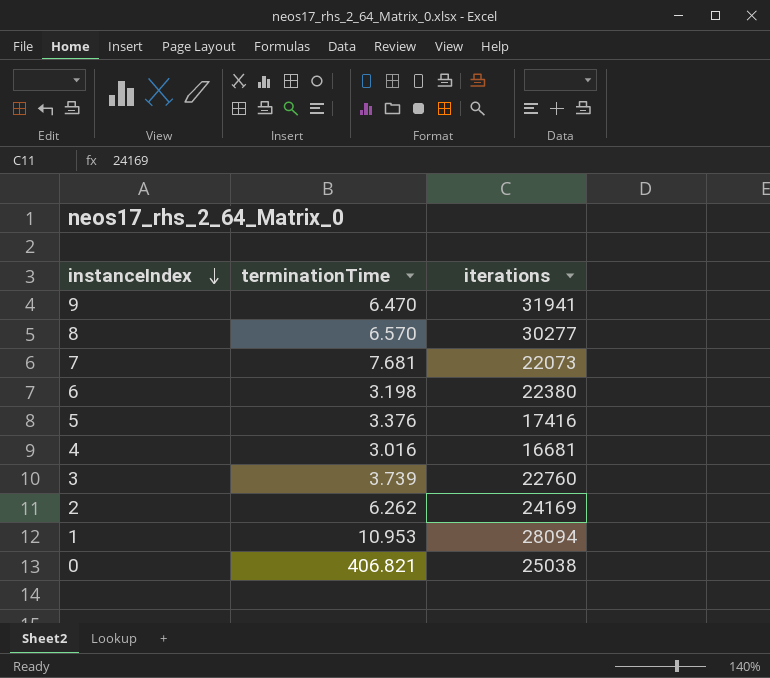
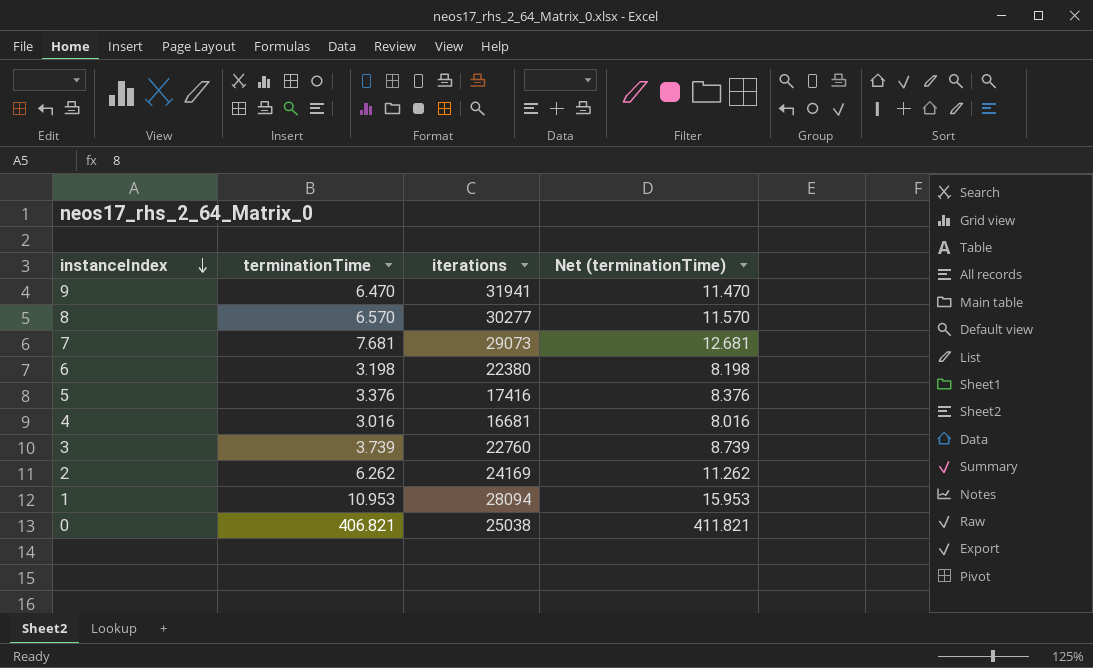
column Net (terminationTime) | formula: none -> [terminationTime] + 5
7 | iterations: 22073 -> 29073

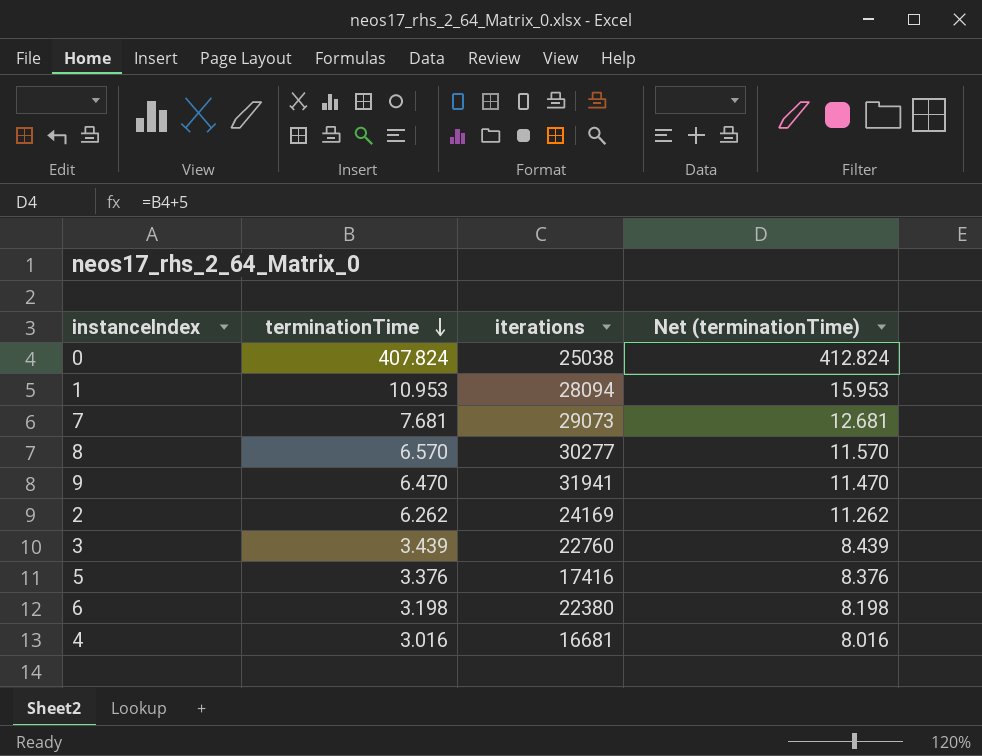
row order: instanceIndex descending -> terminationTime descending
0 | terminationTime: 406.821 -> 407.824
0 | Net (terminationTime): 411.821 -> 412.824
3 | terminationTime: 3.739 -> 3.439
3 | Net (terminationTime): 8.739 -> 8.439

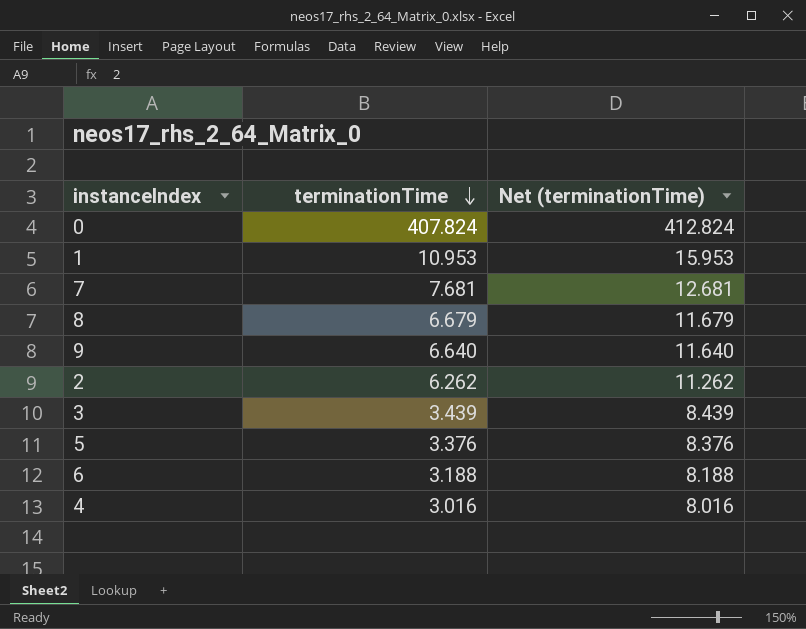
column iterations | position: 3 -> none
8 | terminationTime: 6.570 -> 6.679
8 | Net (terminationTime): 11.570 -> 11.679
9 | terminationTime: 6.470 -> 6.640
9 | Net (terminationTime): 11.470 -> 11.640
6 | terminationTime: 3.198 -> 3.188
6 | Net (terminationTime): 8.198 -> 8.188

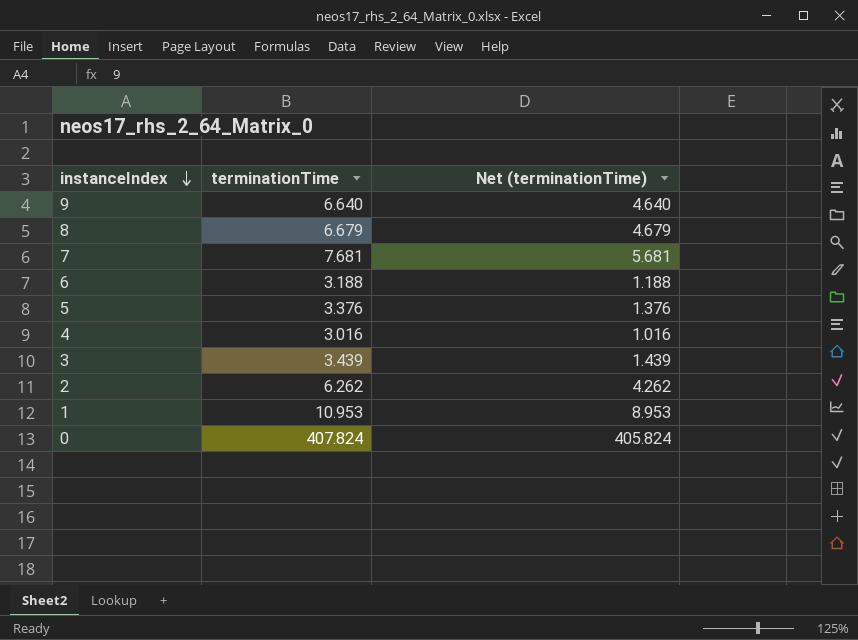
row order: terminationTime descending -> instanceIndex descending
column Net (terminationTime) | formula: [terminationTime] + 5 -> [terminationTime] - 2

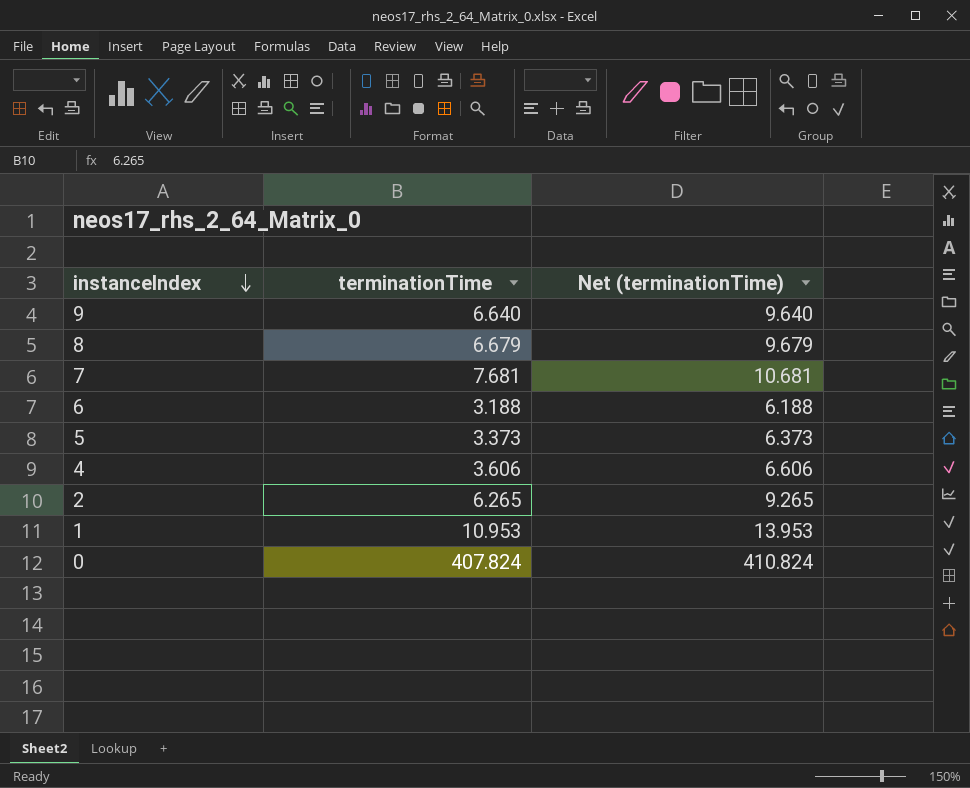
column Net (terminationTime) | formula: [terminationTime] - 2 -> [terminationTime] + 3
row 3: 3.439 | 1.439 -> none
5 | terminationTime: 3.376 -> 3.373
4 | terminationTime: 3.016 -> 3.606
2 | terminationTime: 6.262 -> 6.265

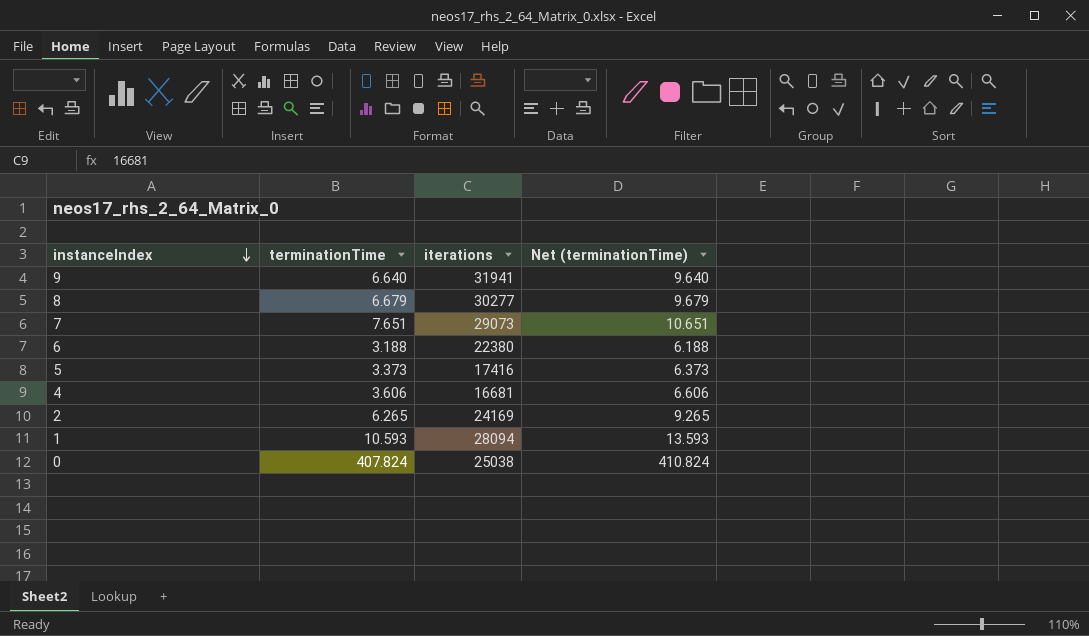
column iterations | position: none -> 3
7 | terminationTime: 7.681 -> 7.651
7 | Net (terminationTime): 10.681 -> 10.651
1 | terminationTime: 10.953 -> 10.593
1 | Net (terminationTime): 13.953 -> 13.593

